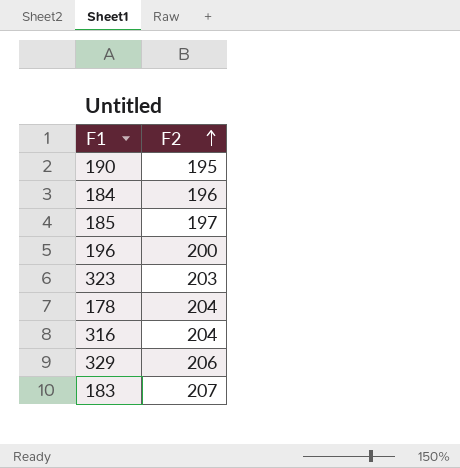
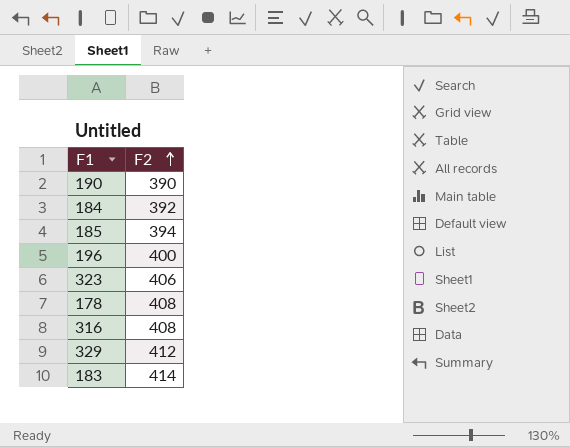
190 | F2: 195 -> 390
184 | F2: 196 -> 392
185 | F2: 197 -> 394
196 | F2: 200 -> 400
323 | F2: 203 -> 406
178 | F2: 204 -> 408
316 | F2: 204 -> 408
329 | F2: 206 -> 412
183 | F2: 207 -> 414

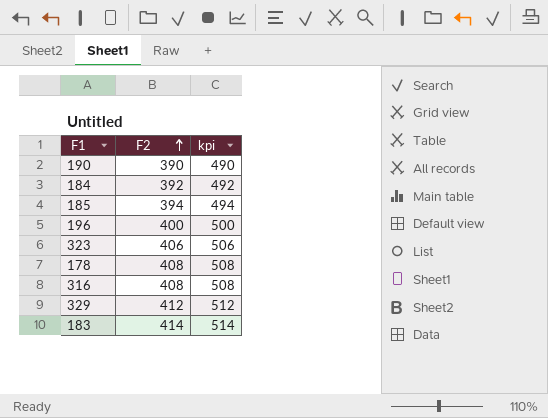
column kpi | formula: none -> [F2] + 100

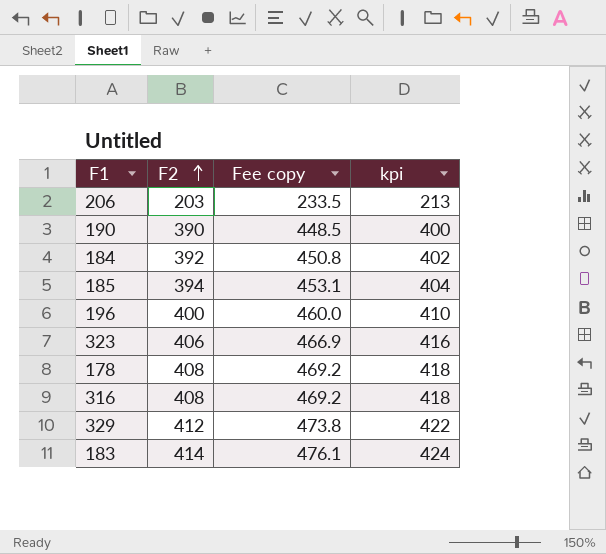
column Fee copy | formula: none -> [F2] * 1.15
column kpi | formula: [F2] + 100 -> [F2] + 10
row 206: none -> 203 | 233.5 | 213

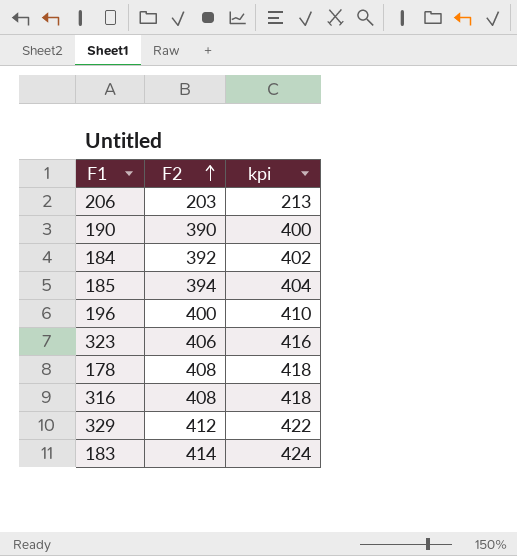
column Fee copy | formula: [F2] * 1.15 -> none

